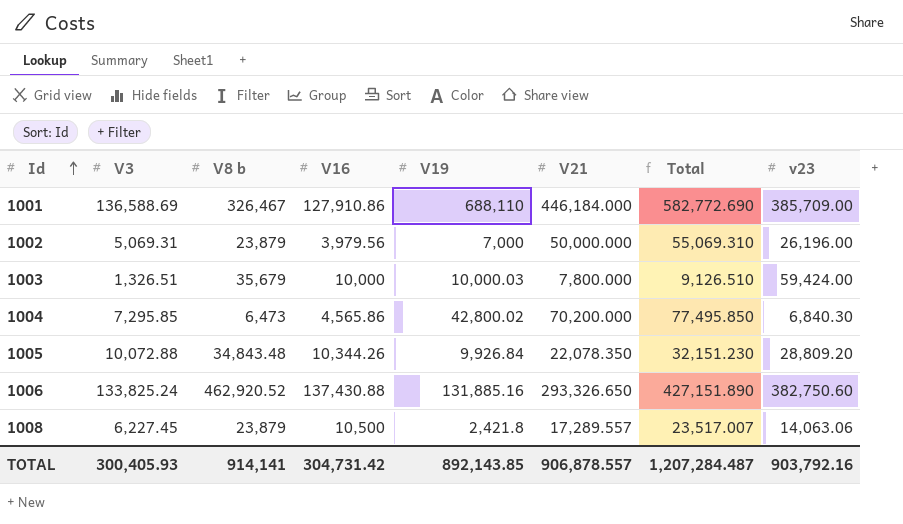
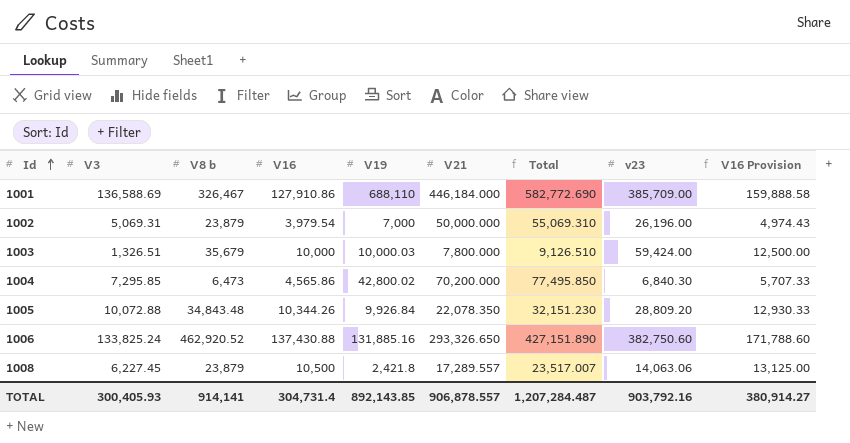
column V16 Provision | formula: none -> [V16] * 1.25
1002 | V16: 3,979.56 -> 3,979.54
TOTAL | V16: 304,731.42 -> 304,731.4

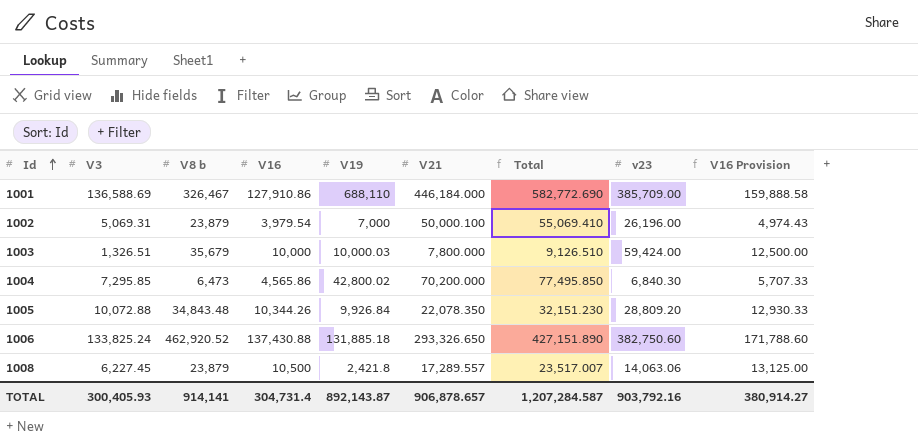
1002 | V21: 50,000.000 -> 50,000.100
1002 | Total: 55,069.310 -> 55,069.410
1006 | V19: 131,885.16 -> 131,885.18
TOTAL | V19: 892,143.85 -> 892,143.87
TOTAL | V21: 906,878.557 -> 906,878.657
TOTAL | Total: 1,207,284.487 -> 1,207,284.587

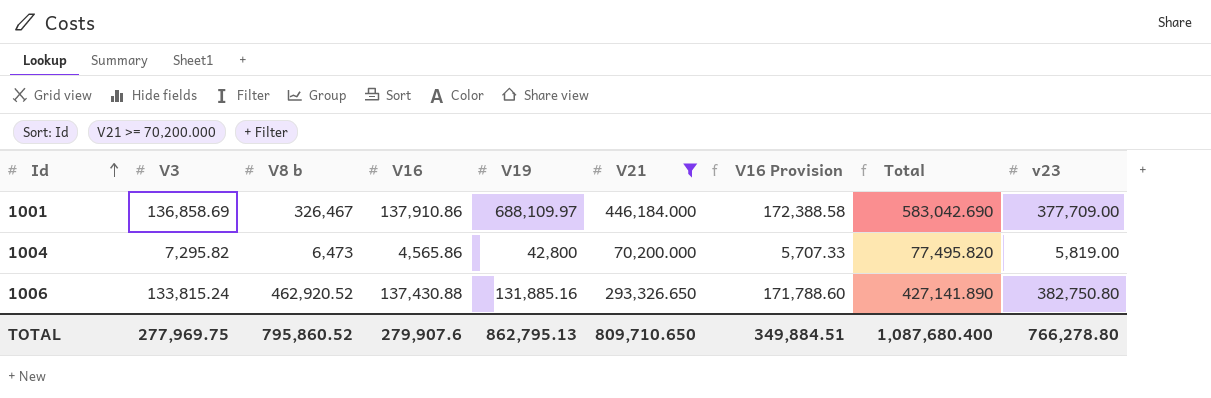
filter: none -> V21 >= 70,200.000
column V16 Provision | position: 9 -> 7
1001 | V3: 136,588.69 -> 136,858.69
1001 | V16: 127,910.86 -> 137,910.86
1001 | V19: 688,110 -> 688,109.97
1001 | V16 Provision: 159,888.58 -> 172,388.58
1001 | Total: 582,772.690 -> 583,042.690
1001 | v23: 385,709.00 -> 377,709.00
1004 | V3: 7,295.85 -> 7,295.82
1004 | V19: 42,800.02 -> 42,800
1004 | Total: 77,495.850 -> 77,495.820
1004 | v23: 6,840.30 -> 5,819.00
1006 | V3: 133,825.24 -> 133,815.24
1006 | V19: 131,885.18 -> 131,885.16
1006 | Total: 427,151.890 -> 427,141.890
1006 | v23: 382,750.60 -> 382,750.80
TOTAL | V3: 300,405.93 -> 277,969.75
TOTAL | V8 b: 914,141 -> 795,860.52
TOTAL | V16: 304,731.4 -> 279,907.6
TOTAL | V19: 892,143.87 -> 862,795.13
TOTAL | V21: 906,878.657 -> 809,710.650
TOTAL | V16 Provision: 380,914.27 -> 349,884.51
TOTAL | Total: 1,207,284.587 -> 1,087,680.400
TOTAL | v23: 903,792.16 -> 766,278.80

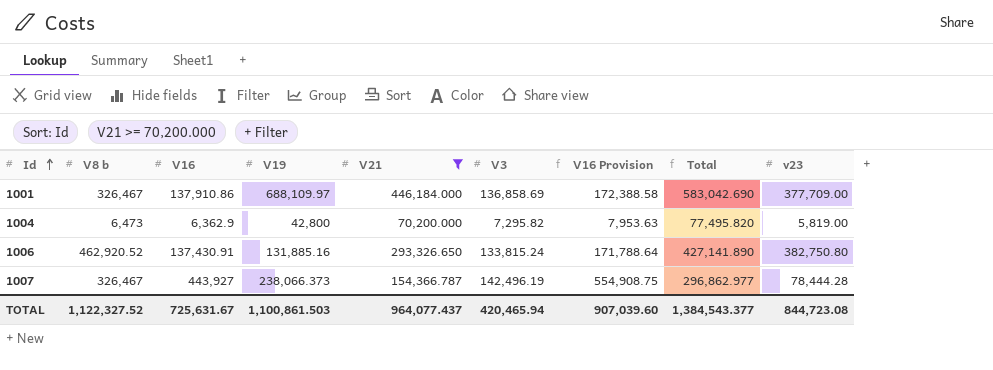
column V3 | position: 2 -> 6
1004 | V16: 4,565.86 -> 6,362.9
1004 | V16 Provision: 5,707.33 -> 7,953.63
1006 | V16: 137,430.88 -> 137,430.91
1006 | V16 Provision: 171,788.60 -> 171,788.64
row 1007: none -> 326,467 | 443,927 | 238,066.373 | 154,366.787 | 142,496.19 | 554,908.75 | 296,862.977 | 78,444.28
TOTAL | V8 b: 795,860.52 -> 1,122,327.52
TOTAL | V16: 279,907.6 -> 725,631.67
TOTAL | V19: 862,795.13 -> 1,100,861.503
TOTAL | V21: 809,710.650 -> 964,077.437
TOTAL | V3: 277,969.75 -> 420,465.94
TOTAL | V16 Provision: 349,884.51 -> 907,039.60
TOTAL | Total: 1,087,680.400 -> 1,384,543.377
TOTAL | v23: 766,278.80 -> 844,723.08

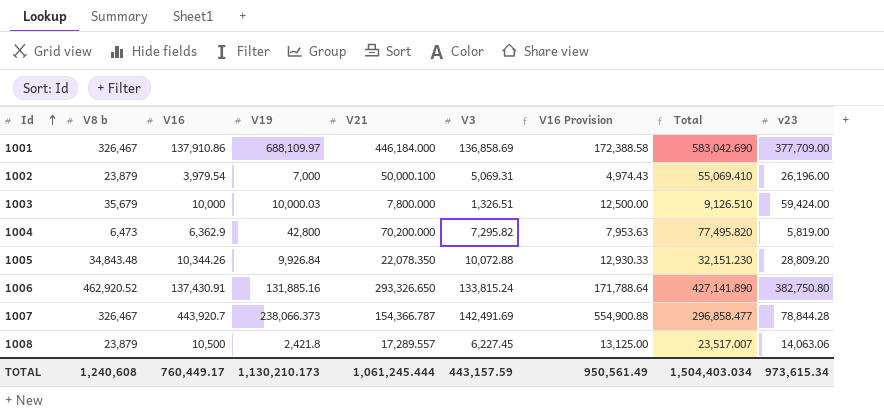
filter: V21 >= 70,200.000 -> none
1007 | V16: 443,927 -> 443,920.7
1007 | V3: 142,496.19 -> 142,491.69
1007 | V16 Provision: 554,908.75 -> 554,900.88
1007 | Total: 296,862.977 -> 296,858.477
1007 | v23: 78,444.28 -> 78,844.28
TOTAL | V8 b: 1,122,327.52 -> 1,240,608
TOTAL | V16: 725,631.67 -> 760,449.17
TOTAL | V19: 1,100,861.503 -> 1,130,210.173
TOTAL | V21: 964,077.437 -> 1,061,245.444
TOTAL | V3: 420,465.94 -> 443,157.59
TOTAL | V16 Provision: 907,039.60 -> 950,561.49
TOTAL | Total: 1,384,543.377 -> 1,504,403.034
TOTAL | v23: 844,723.08 -> 973,615.34

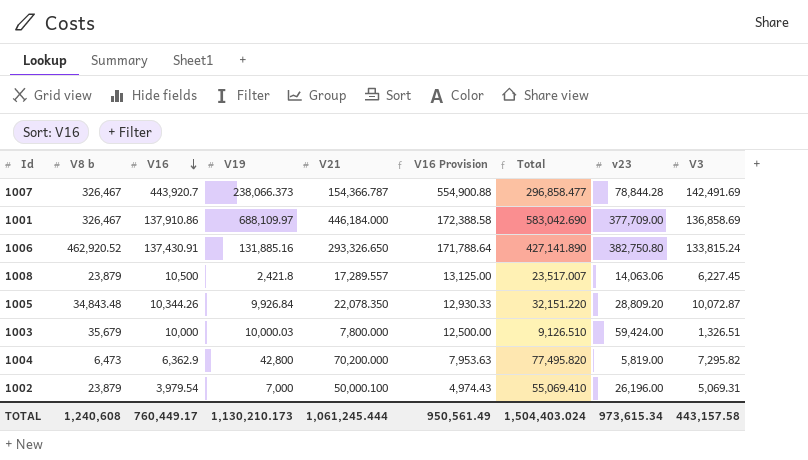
row order: Id ascending -> V16 descending
column V3 | position: 6 -> 9
1005 | Total: 32,151.230 -> 32,151.220
1005 | V3: 10,072.88 -> 10,072.87
TOTAL | Total: 1,504,403.034 -> 1,504,403.024
TOTAL | V3: 443,157.59 -> 443,157.58

